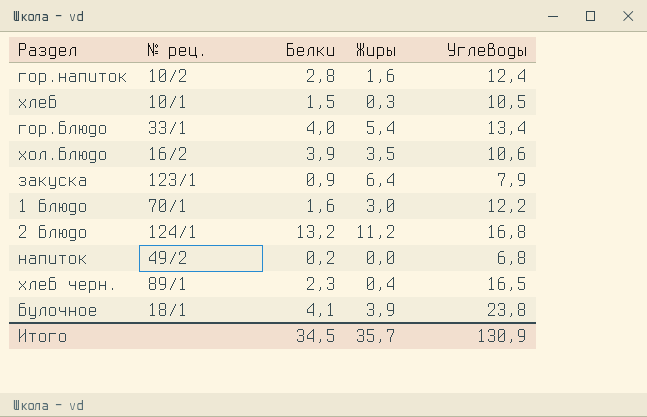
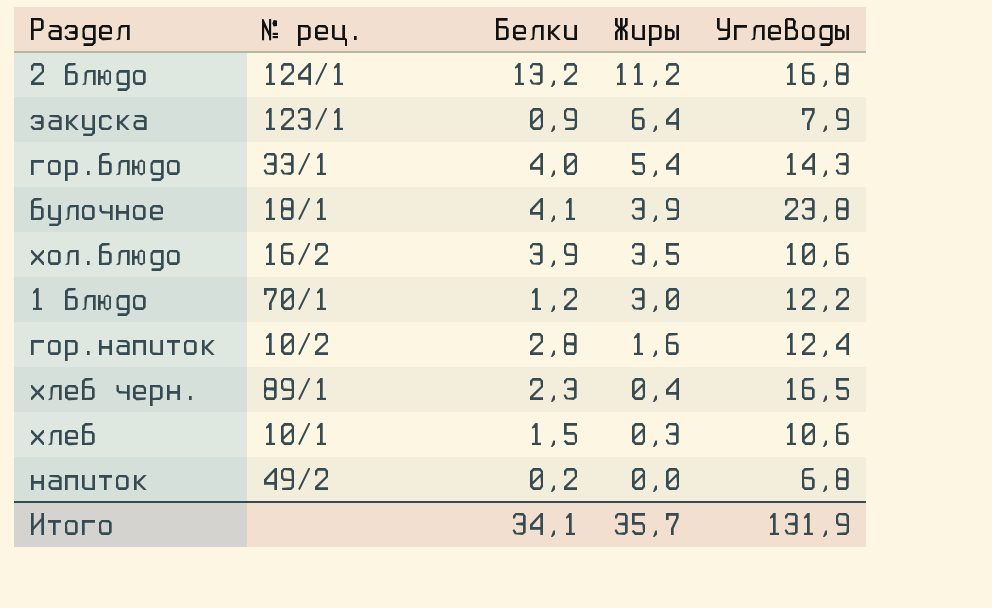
row order: none -> Жиры descending
гор.блюдо | Углеводы: 13,4 -> 14,3
1 блюдо | Белки: 1,6 -> 1,2
хлеб | Углеводы: 10,5 -> 10,6
Итого | Белки: 34,5 -> 34,1
Итого | Углеводы: 130,9 -> 131,9

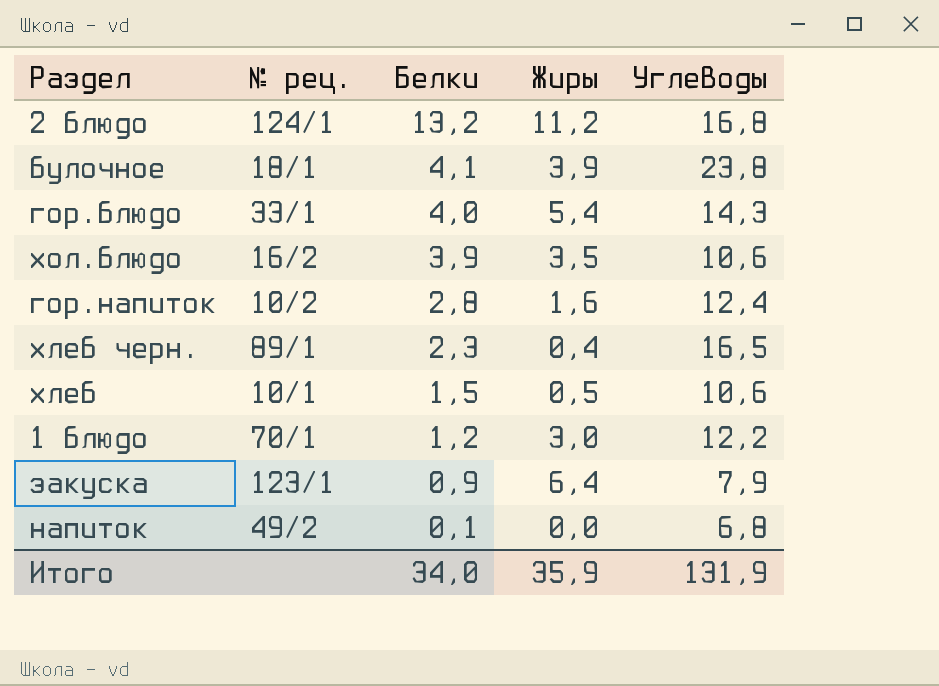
row order: Жиры descending -> Белки descending
хлеб | Жиры: 0,3 -> 0,5
напиток | Белки: 0,2 -> 0,1
Итого | Белки: 34,1 -> 34,0
Итого | Жиры: 35,7 -> 35,9

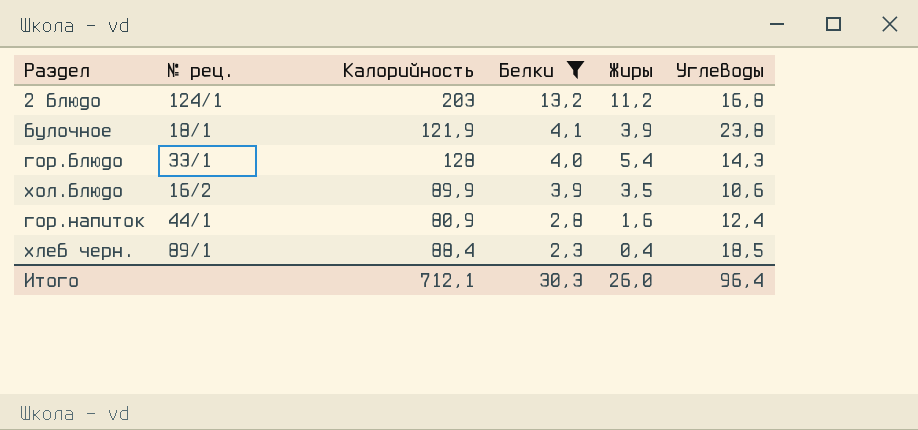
filter: none -> Белки >= 2,3
column Калорийность | position: none -> 3
гор.напиток | № рец.: 10/2 -> 44/1
хлеб черн. | Углеводы: 16,5 -> 18,5
Итого | Белки: 34,0 -> 30,3
Итого | Жиры: 35,9 -> 26,0
Итого | Углеводы: 131,9 -> 96,4

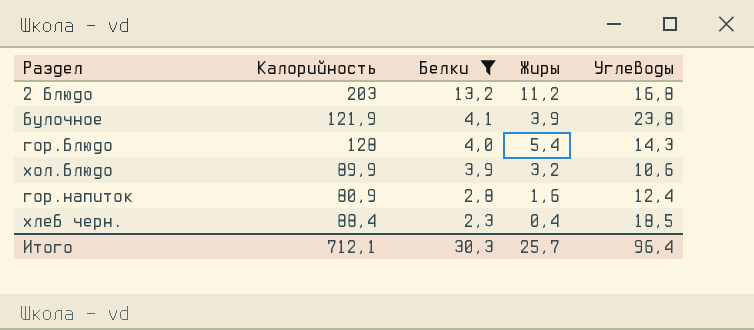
column № рец. | position: 2 -> none
хол.блюдо | Жиры: 3,5 -> 3,2
Итого | Жиры: 26,0 -> 25,7

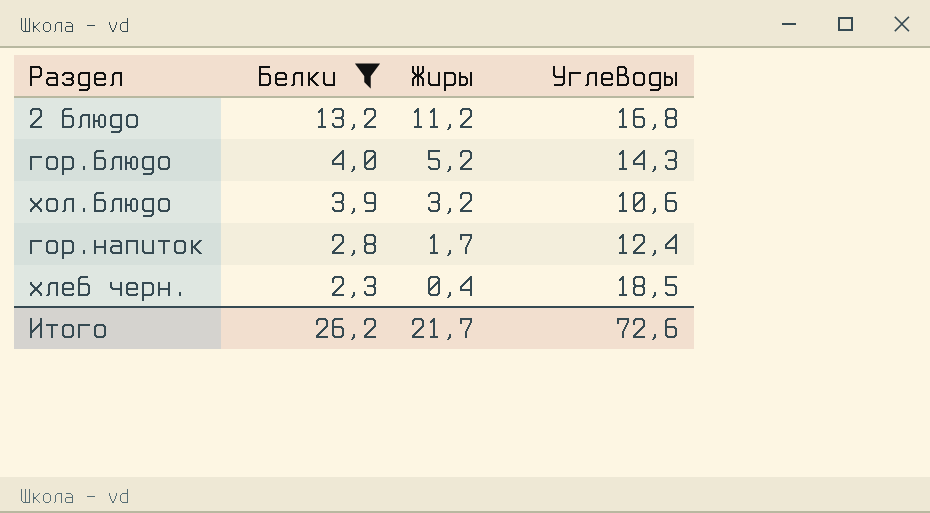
column Калорийность | position: 2 -> none
row булочное: 121,9 | 4,1 | 3,9 | 23,8 -> none
гор.блюдо | Жиры: 5,4 -> 5,2
гор.напиток | Жиры: 1,6 -> 1,7
Итого | Белки: 30,3 -> 26,2
Итого | Жиры: 25,7 -> 21,7
Итого | Углеводы: 96,4 -> 72,6

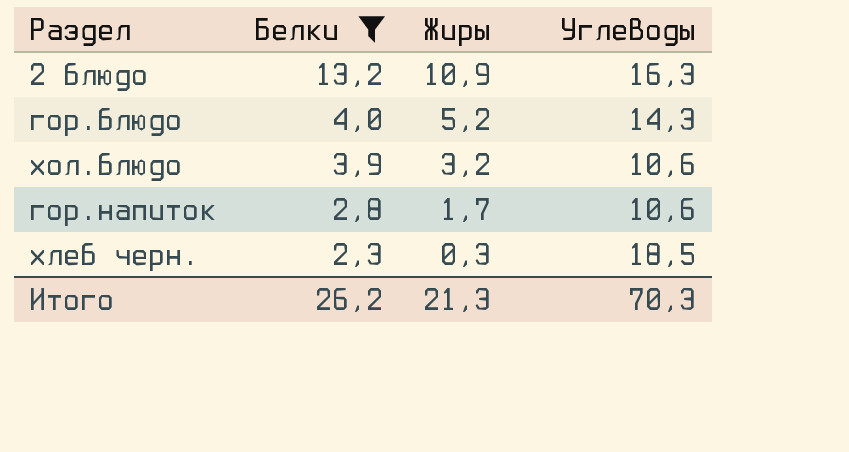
2 блюдо | Жиры: 11,2 -> 10,9
2 блюдо | Углеводы: 16,8 -> 16,3
гор.напиток | Углеводы: 12,4 -> 10,6
хлеб черн. | Жиры: 0,4 -> 0,3
Итого | Жиры: 21,7 -> 21,3
Итого | Углеводы: 72,6 -> 70,3

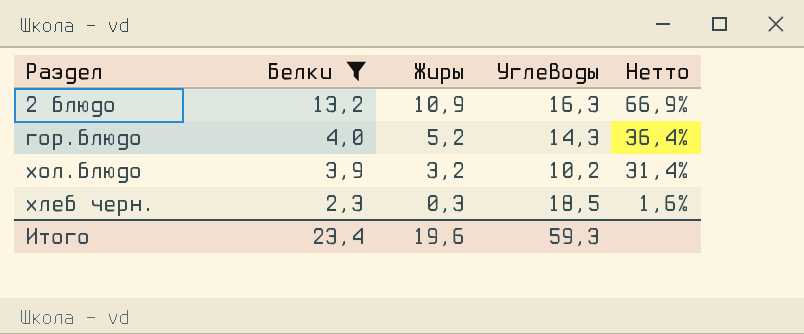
column Нетто | formula: none -> [Жиры] / [Углеводы]
row гор.напиток: 2,8 | 1,7 | 10,6 -> none
хол.блюдо | Углеводы: 10,6 -> 10,2
Итого | Белки: 26,2 -> 23,4
Итого | Жиры: 21,3 -> 19,6
Итого | Углеводы: 70,3 -> 59,3

